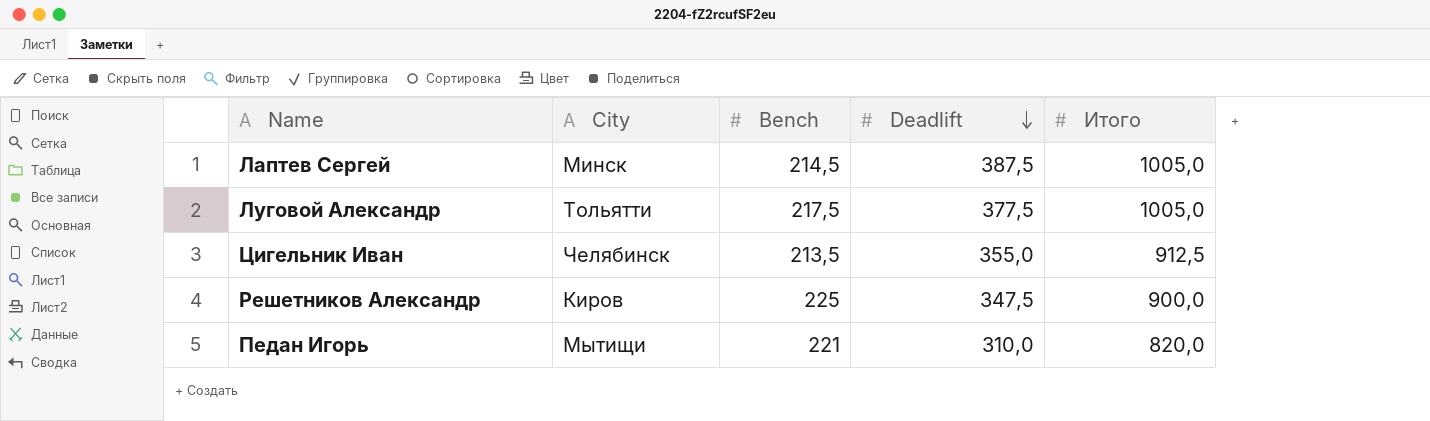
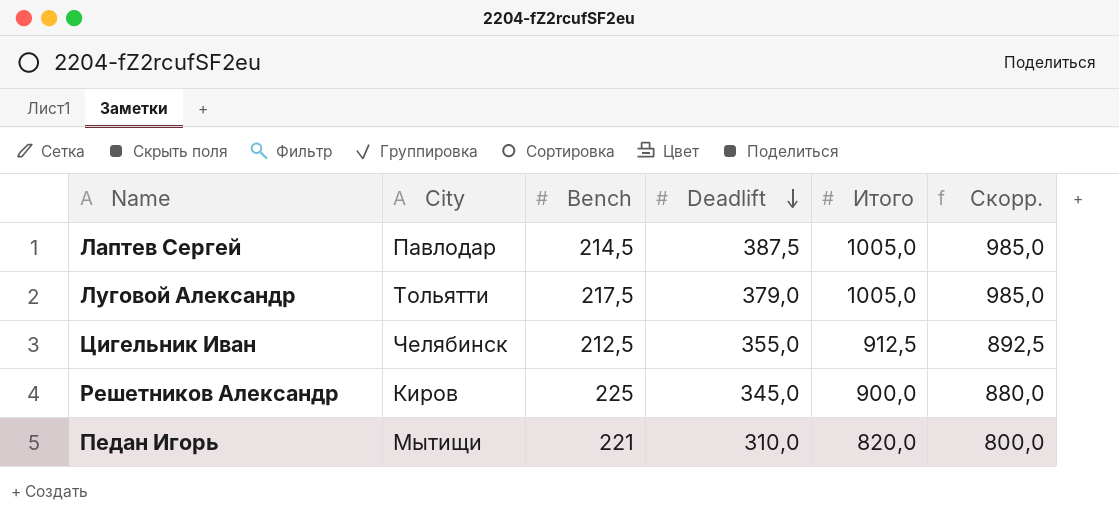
column Скорр. | formula: none -> [Итого] - 20
Лаптев Сергей | City: Минск -> Павлодар
Луговой Александр | Deadlift: 377,5 -> 379,0
Цигельник Иван | Bench: 213,5 -> 212,5
Решетников Александр | Deadlift: 347,5 -> 345,0

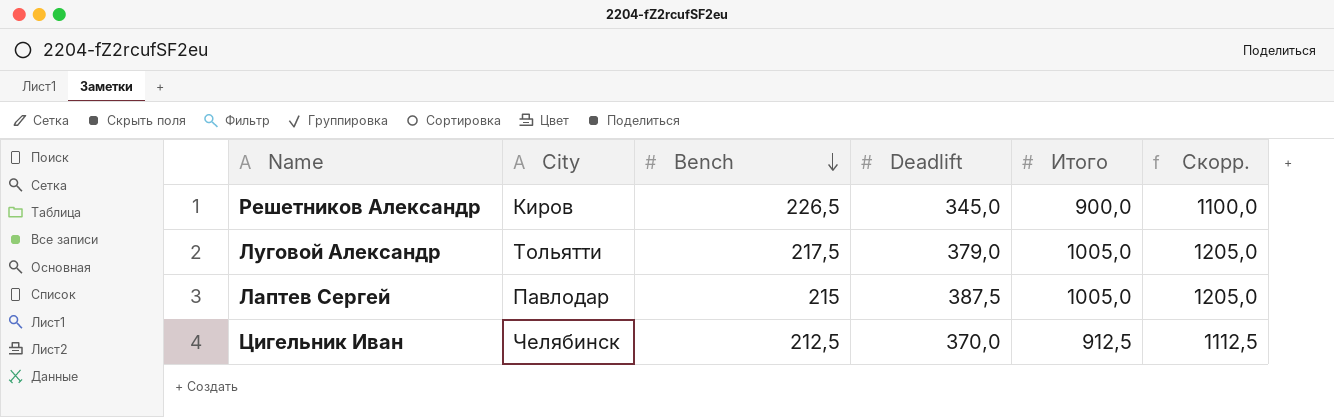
row order: Deadlift descending -> Bench descending
column Скорр. | formula: [Итого] - 20 -> [Итого] + 200
row Педан Игорь: Мытищи | 221 | 310,0 | 820,0 | 800,0 -> none
Решетников Александр | Bench: 225 -> 226,5
Лаптев Сергей | Bench: 214,5 -> 215
Цигельник Иван | Deadlift: 355,0 -> 370,0

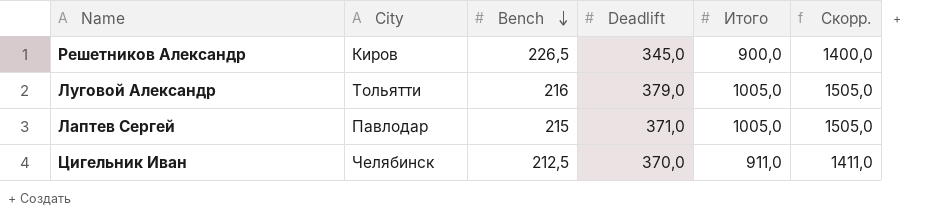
column Скорр. | formula: [Итого] + 200 -> [Итого] + 500
Луговой Александр | Bench: 217,5 -> 216
Лаптев Сергей | Deadlift: 387,5 -> 371,0
Цигельник Иван | Итого: 912,5 -> 911,0

